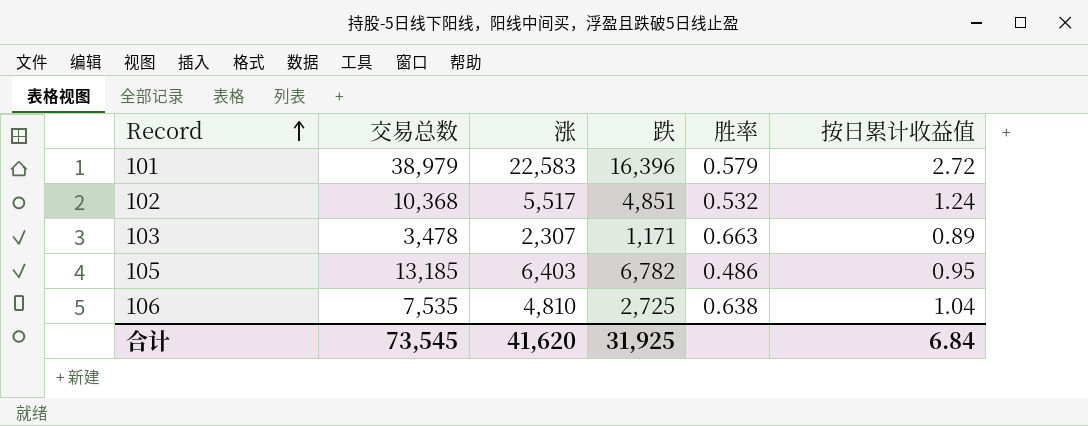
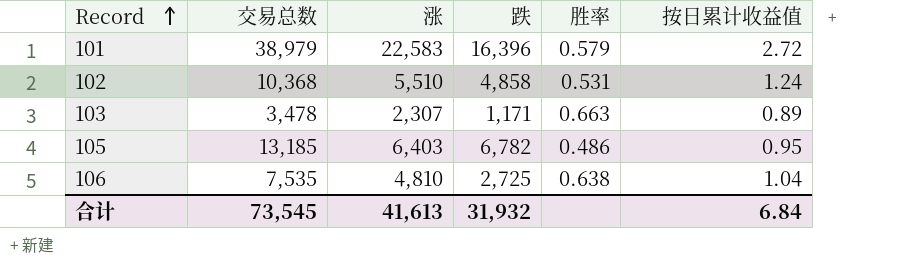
102 | 涨: 5,517 -> 5,510
102 | 跌: 4,851 -> 4,858
102 | 胜率: 0.532 -> 0.531
合计 | 涨: 41,620 -> 41,613
合计 | 跌: 31,925 -> 31,932

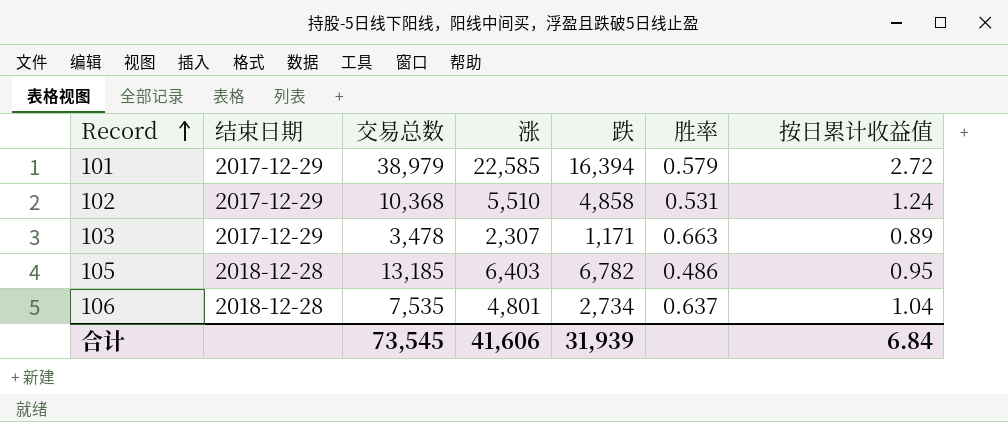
column 结束日期 | position: none -> 2
101 | 涨: 22,583 -> 22,585
101 | 跌: 16,396 -> 16,394
106 | 涨: 4,810 -> 4,801
106 | 跌: 2,725 -> 2,734
106 | 胜率: 0.638 -> 0.637
合计 | 涨: 41,613 -> 41,606
合计 | 跌: 31,932 -> 31,939

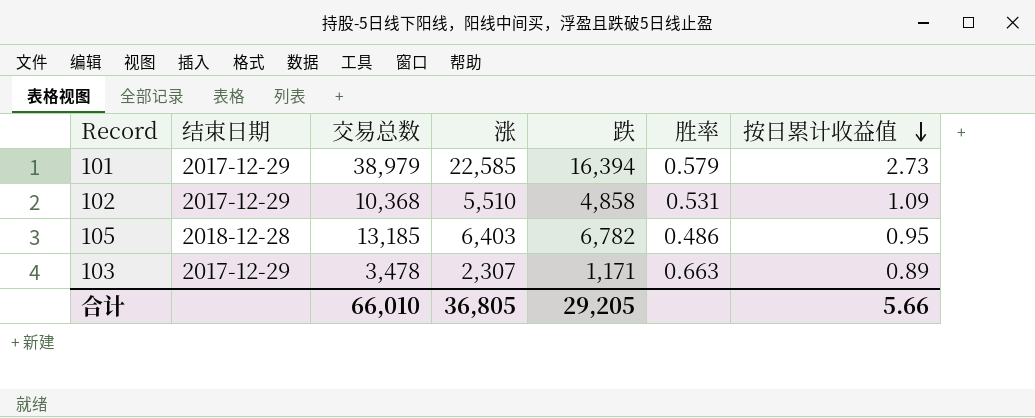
row order: Record ascending -> 按日累计收益值 descending
row 106: 2018-12-28 | 7,535 | 4,801 | 2,734 | 0.637 | 1.04 -> none
101 | 按日累计收益值: 2.72 -> 2.73
102 | 按日累计收益值: 1.24 -> 1.09
合计 | 交易总数: 73,545 -> 66,010
合计 | 涨: 41,606 -> 36,805
合计 | 跌: 31,939 -> 29,205
合计 | 按日累计收益值: 6.84 -> 5.66

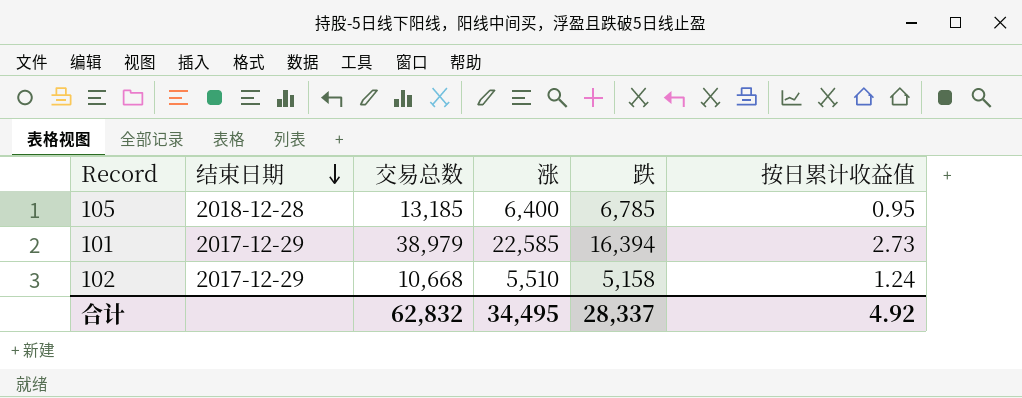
row order: 按日累计收益值 descending -> 结束日期 descending
column 胜率 | formula: [涨] / [交易总数] -> none
row 103: 2017-12-29 | 3,478 | 2,307 | 1,171 | 0.663 | 0.89 -> none
105 | 涨: 6,403 -> 6,400
105 | 跌: 6,782 -> 6,785
102 | 交易总数: 10,368 -> 10,668
102 | 跌: 4,858 -> 5,158
102 | 按日累计收益值: 1.09 -> 1.24
合计 | 交易总数: 66,010 -> 62,832
合计 | 涨: 36,805 -> 34,495
合计 | 跌: 29,205 -> 28,337
合计 | 按日累计收益值: 5.66 -> 4.92

